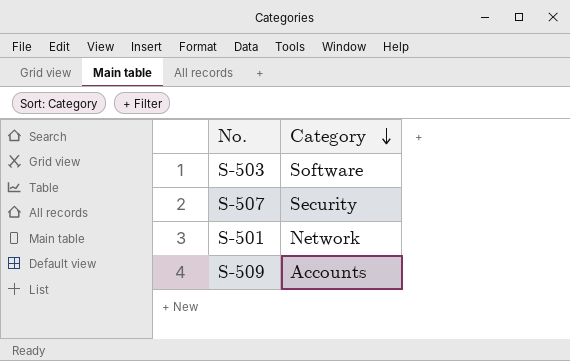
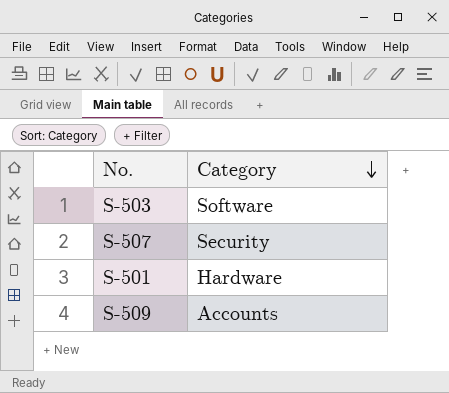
S-501 | Category: Network -> Hardware

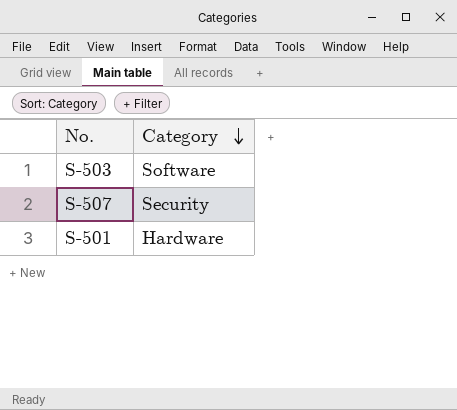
row S-509: Accounts -> none

